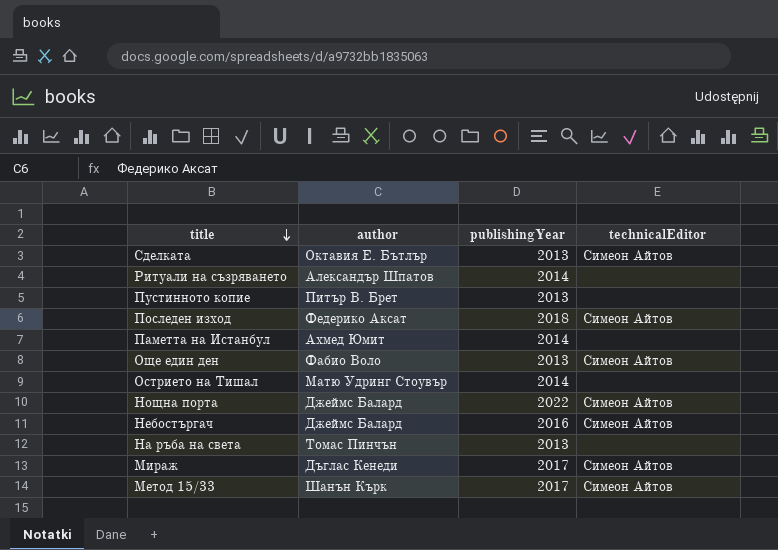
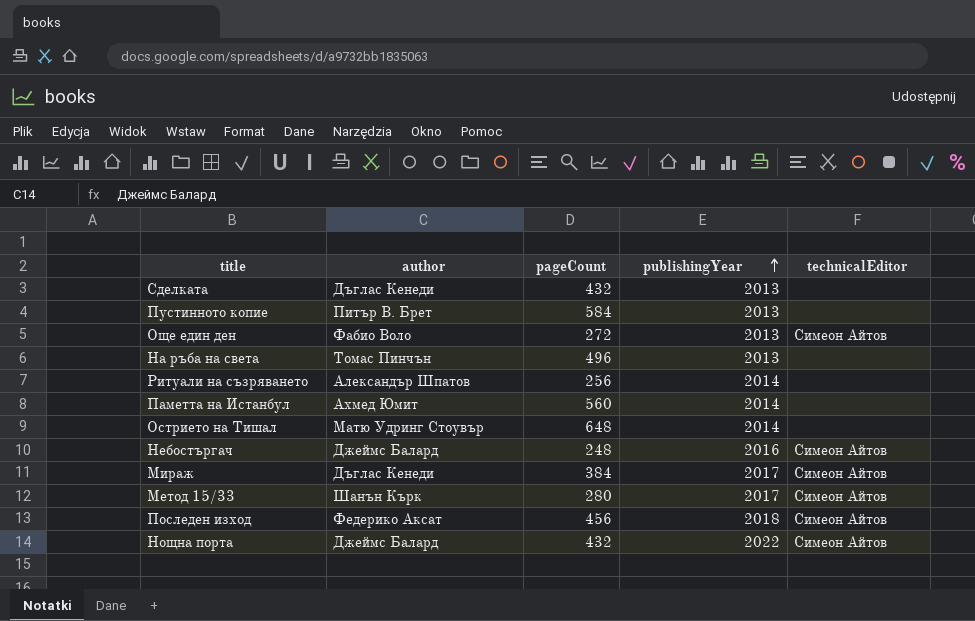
row order: title descending -> publishingYear ascending
column pageCount | position: none -> 3
Сделката | author: Октавия Е. Бътлър -> Дъглас Кенеди
Сделката | technicalEditor: Симеон Айтов -> none

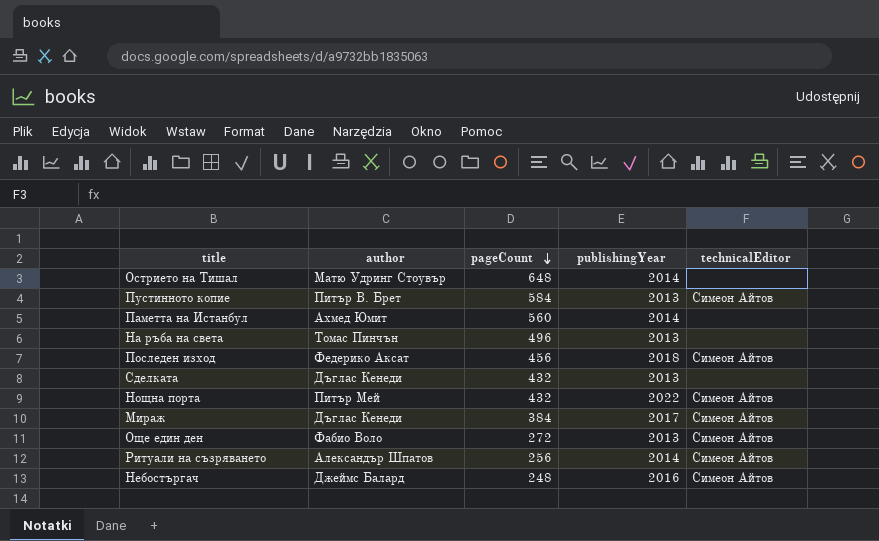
row order: publishingYear ascending -> pageCount descending
row Метод 15/33: Шанън Кърк | 280 | 2017 | Симеон Айтов -> none
Пустинното копие | technicalEditor: none -> Симеон Айтов
Нощна порта | author: Джеймс Балард -> Питър Мей
Ритуали на съзряването | technicalEditor: none -> Симеон Айтов

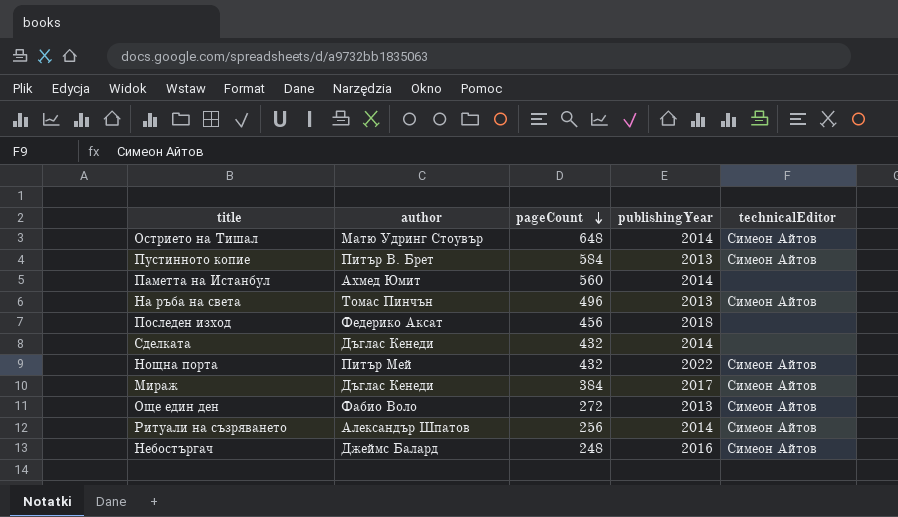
Острието на Тишал | technicalEditor: none -> Симеон Айтов
На ръба на света | technicalEditor: none -> Симеон Айтов
Последен изход | technicalEditor: Симеон Айтов -> none
Сделката | publishingYear: 2013 -> 2014

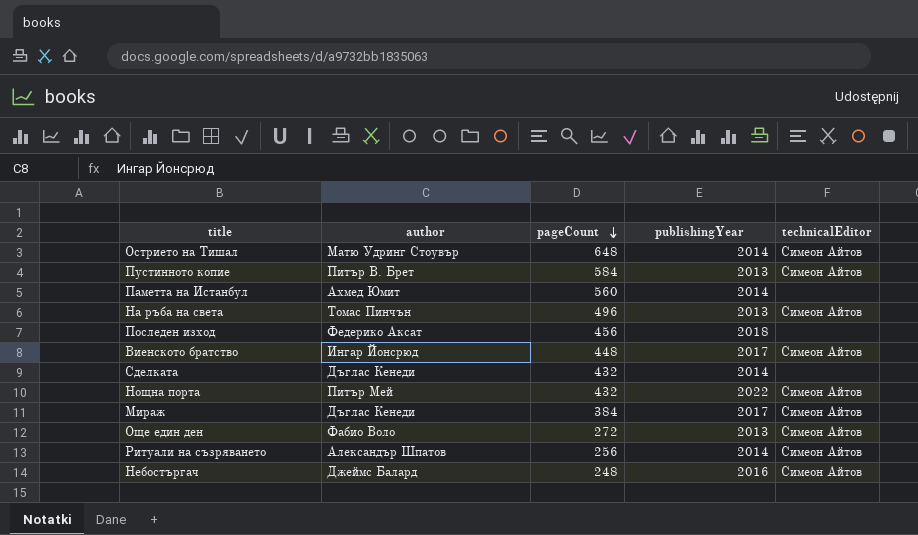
row Виенското братство: none -> Ингар Йонсрюд | 448 | 2017 | Симеон Айтов

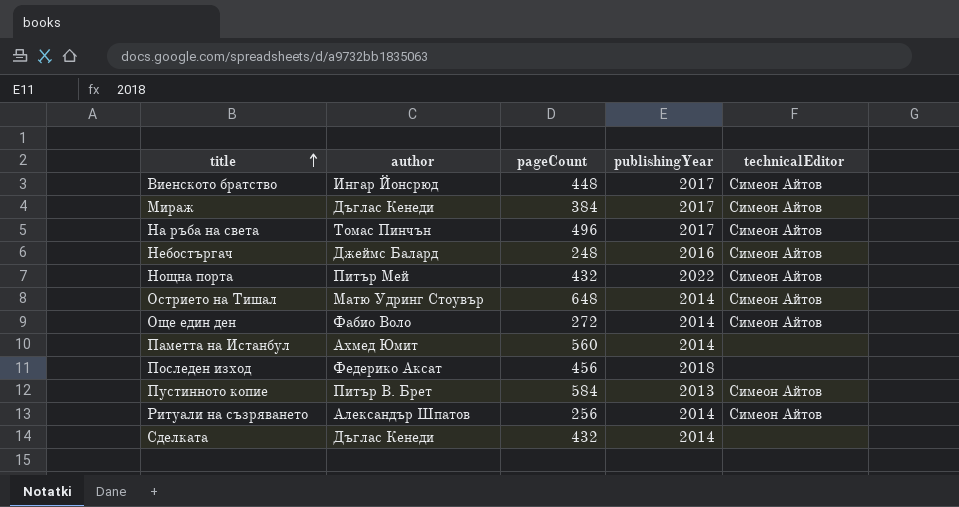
row order: pageCount descending -> title ascending
На ръба на света | publishingYear: 2013 -> 2017
Още един ден | publishingYear: 2013 -> 2014

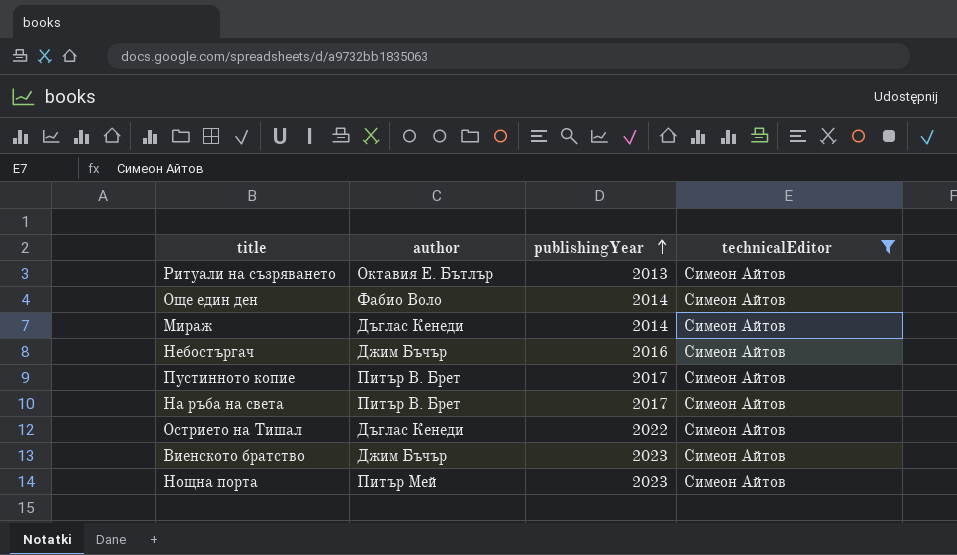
filter: none -> technicalEditor = Симеон Айтов
row order: title ascending -> publishingYear ascending
column pageCount | position: 3 -> none
Ритуали на съзряването | author: Александър Шпатов -> Октавия Е. Бътлър
Ритуали на съзряването | publishingYear: 2014 -> 2013
Мираж | publishingYear: 2017 -> 2014
Небостъргач | author: Джеймс Балард -> Джим Бъчър
Пустинното копие | publishingYear: 2013 -> 2017
На ръба на света | author: Томас Пинчън -> Питър В. Брет
Острието на Тишал | author: Матю Удринг Стоувър -> Дъглас Кенеди
Острието на Тишал | publishingYear: 2014 -> 2022
Виенското братство | author: Ингар Йонсрюд -> Джим Бъчър
Виенското братство | publishingYear: 2017 -> 2023
Нощна порта | publishingYear: 2022 -> 2023

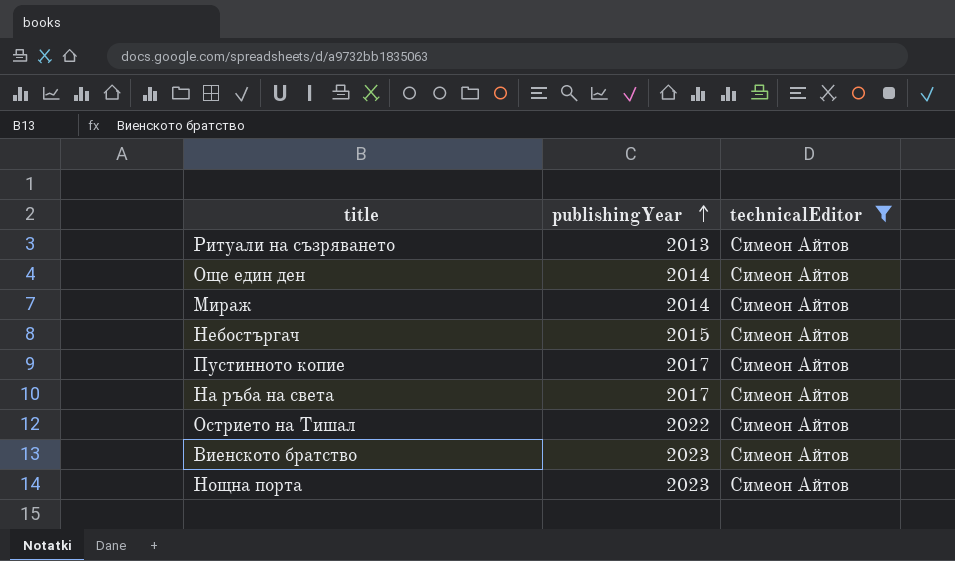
column author | position: 2 -> none
Небостъргач | publishingYear: 2016 -> 2015

